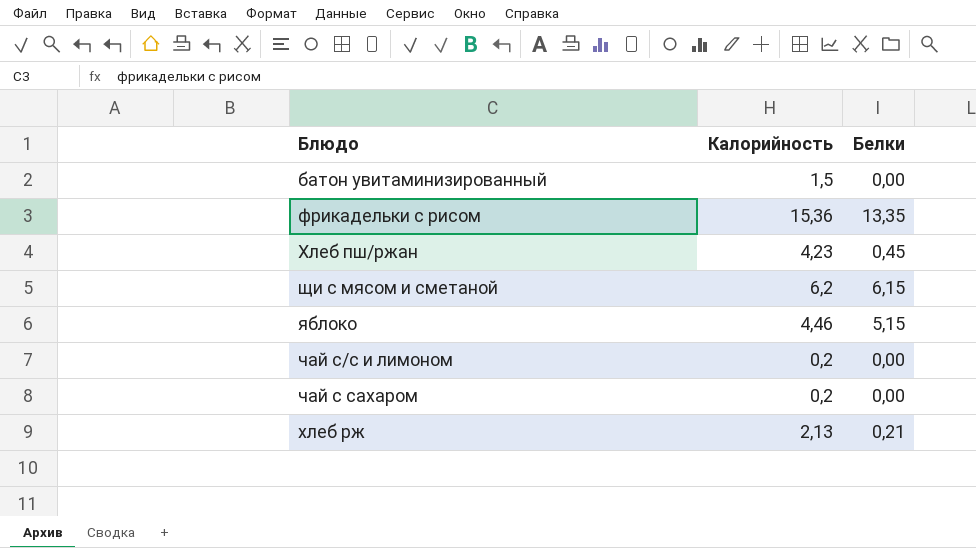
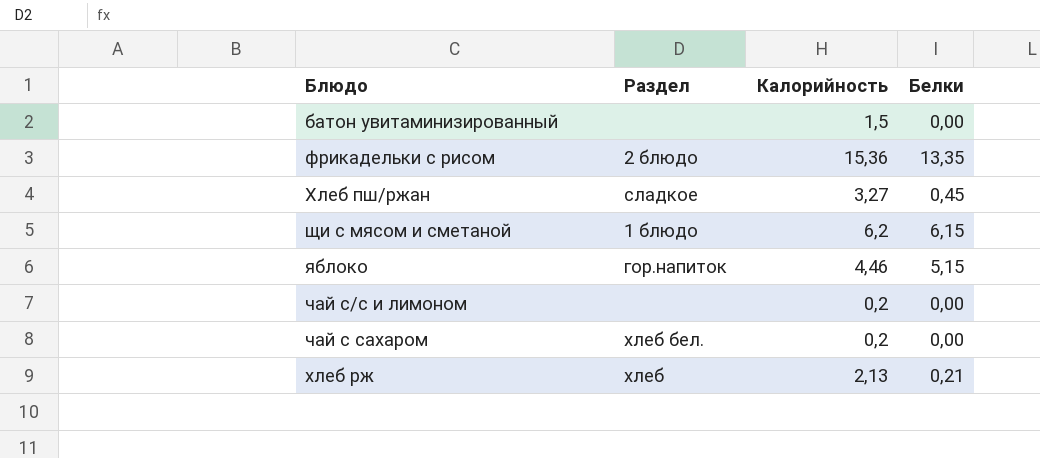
column Раздел | position: none -> 2
Хлеб пш/ржан | Калорийность: 4,23 -> 3,27

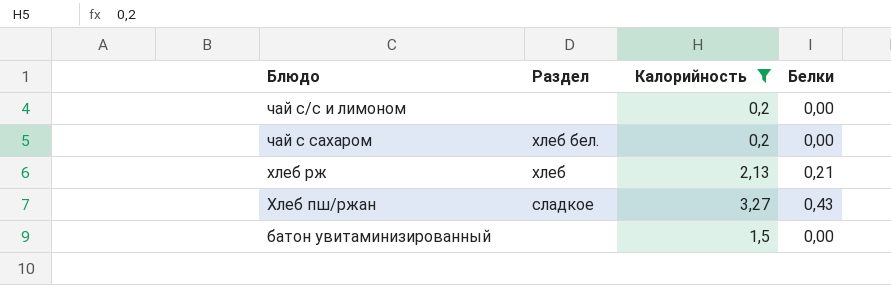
filter: none -> Калорийность <= 3,27
row order: none -> Блюдо descending
Хлеб пш/ржан | Белки: 0,45 -> 0,43

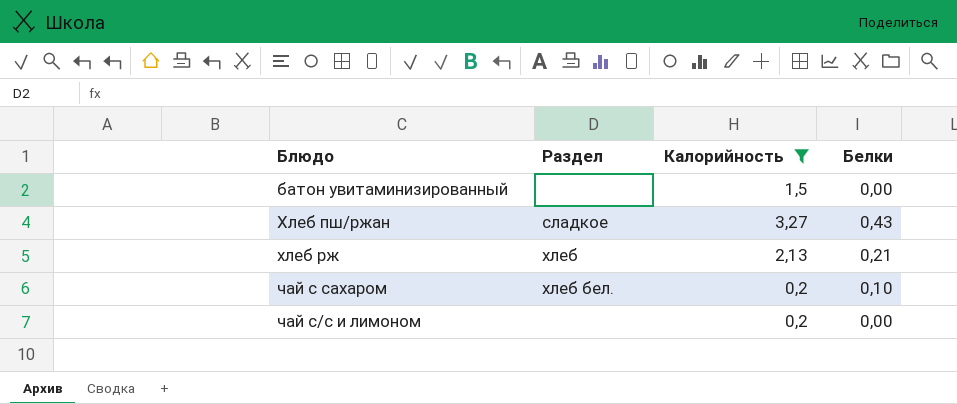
row order: Блюдо descending -> Блюдо ascending
чай с сахаром | Белки: 0,00 -> 0,10

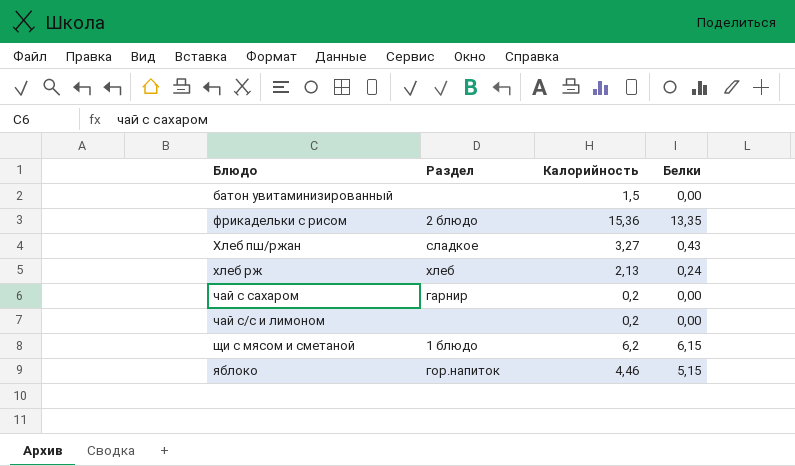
filter: Калорийность <= 3,27 -> none
хлеб рж | Белки: 0,21 -> 0,24
чай с сахаром | Раздел: хлеб бел. -> гарнир
чай с сахаром | Белки: 0,10 -> 0,00

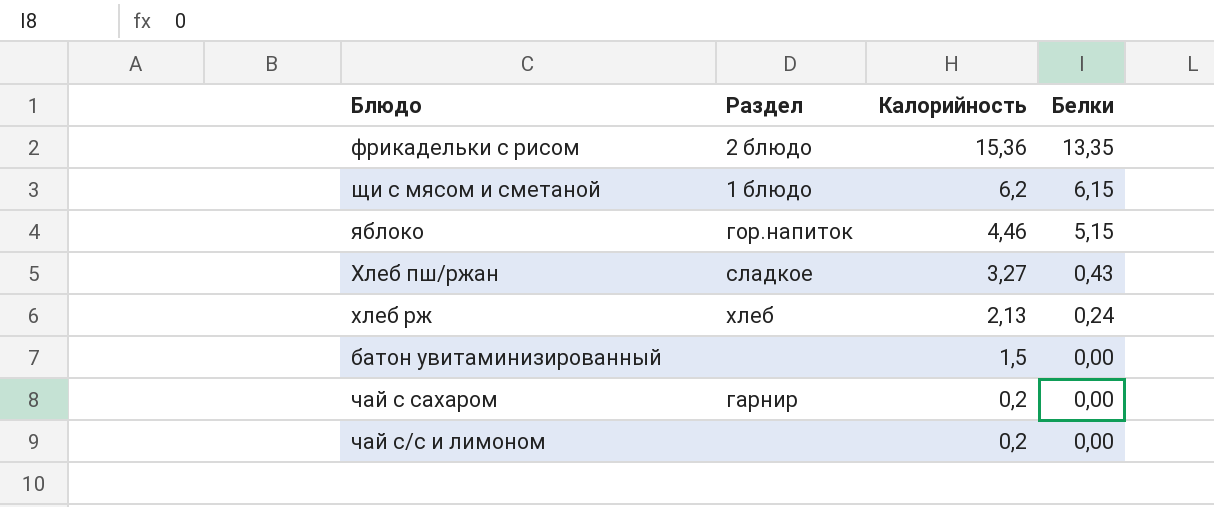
row order: Блюдо ascending -> Калорийность descending

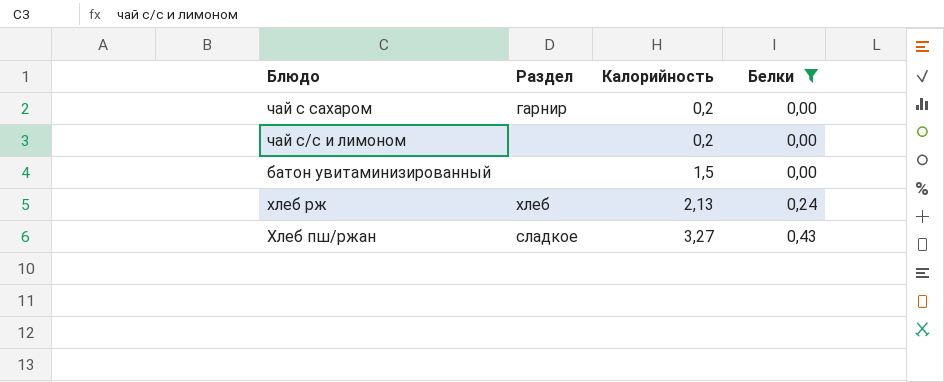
filter: none -> Белки <= 0,43
row order: Калорийность descending -> Калорийность ascending

